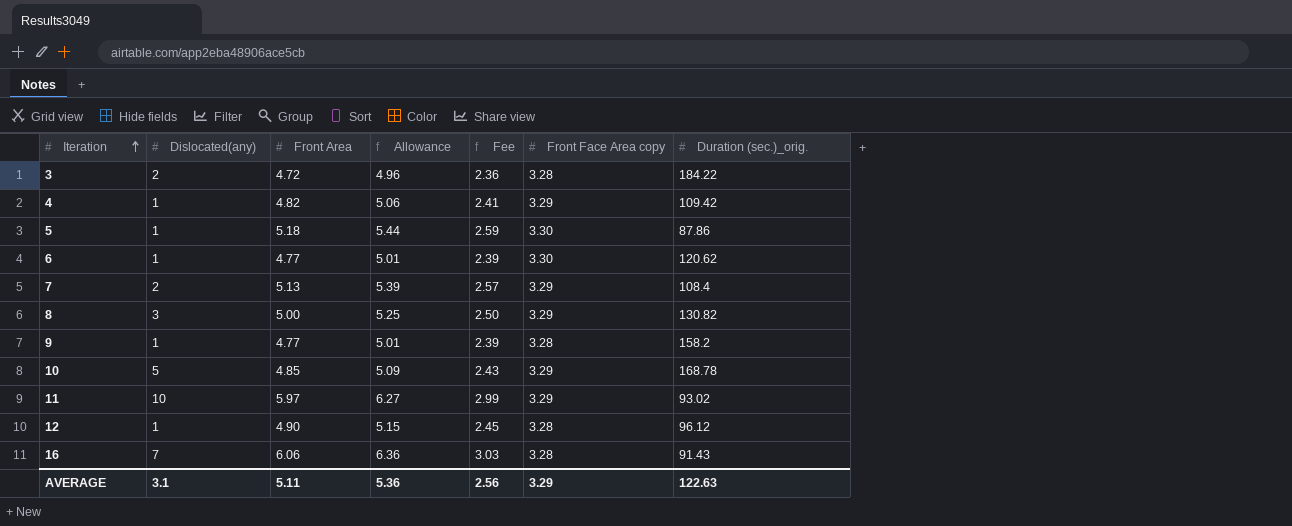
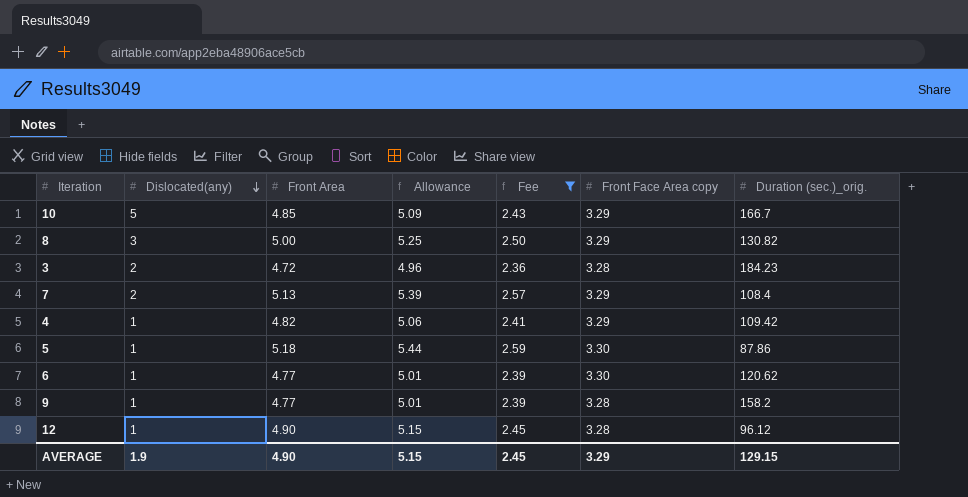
filter: none -> Fee <= 2.59
row order: Iteration ascending -> Dislocated(any) descending
10 | Duration (sec.)_orig.: 168.78 -> 166.7
3 | Duration (sec.)_orig.: 184.22 -> 184.23
AVERAGE | Dislocated(any): 3.1 -> 1.9
AVERAGE | Front Area: 5.11 -> 4.90
AVERAGE | Allowance: 5.36 -> 5.15
AVERAGE | Fee: 2.56 -> 2.45
AVERAGE | Duration (sec.)_orig.: 122.63 -> 129.15

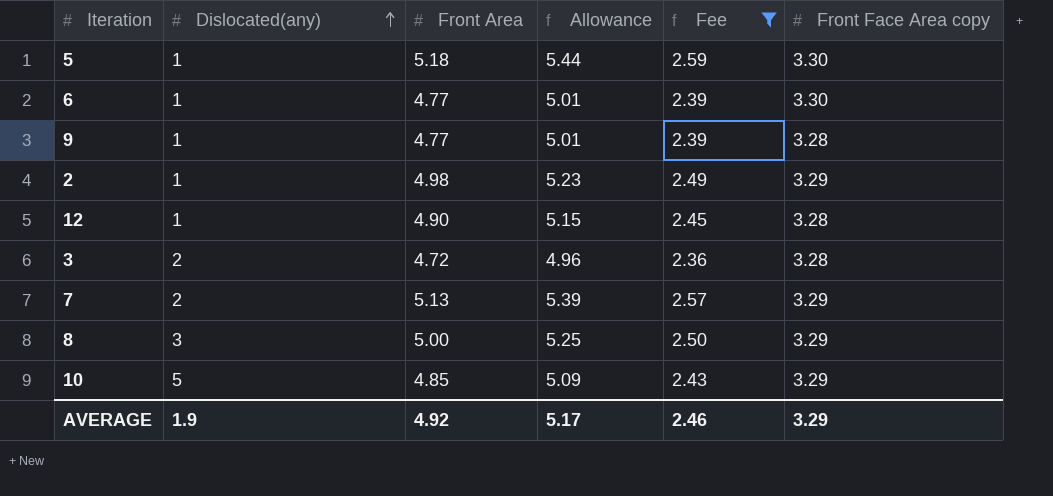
row order: Dislocated(any) descending -> Dislocated(any) ascending
column Duration (sec.)_orig. | position: 7 -> none
row 4: 1 | 4.82 | 5.06 | 2.41 | 3.29 | 109.42 -> none
row 2: none -> 1 | 4.98 | 5.23 | 2.49 | 3.29
AVERAGE | Front Area: 4.90 -> 4.92
AVERAGE | Allowance: 5.15 -> 5.17
AVERAGE | Fee: 2.45 -> 2.46

